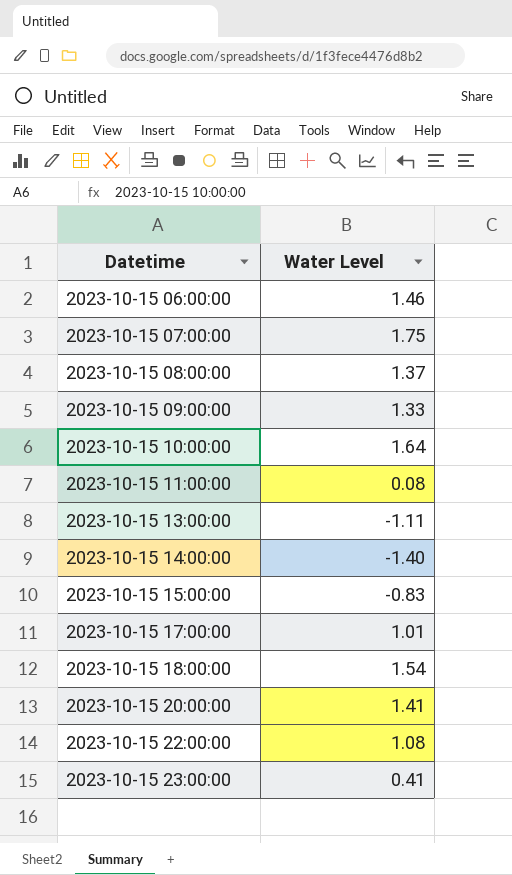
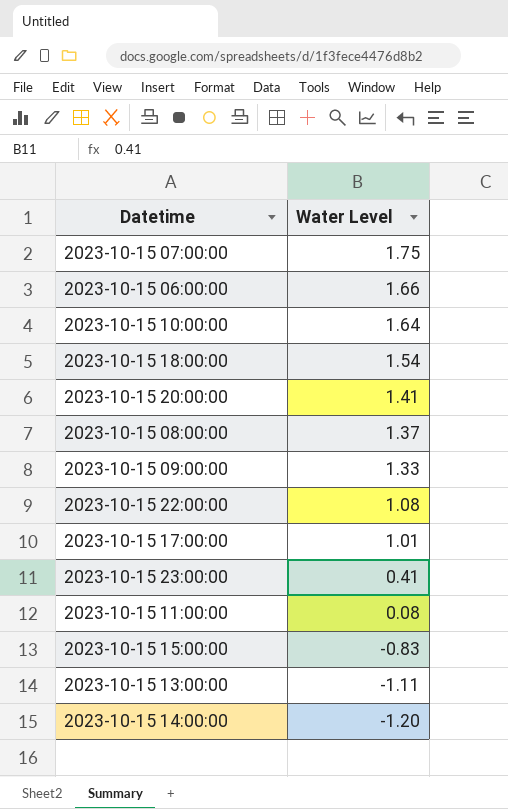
row order: Datetime ascending -> Water Level descending
2023-10-15 06:00:00 | Water Level: 1.46 -> 1.66
2023-10-15 14:00:00 | Water Level: -1.40 -> -1.20

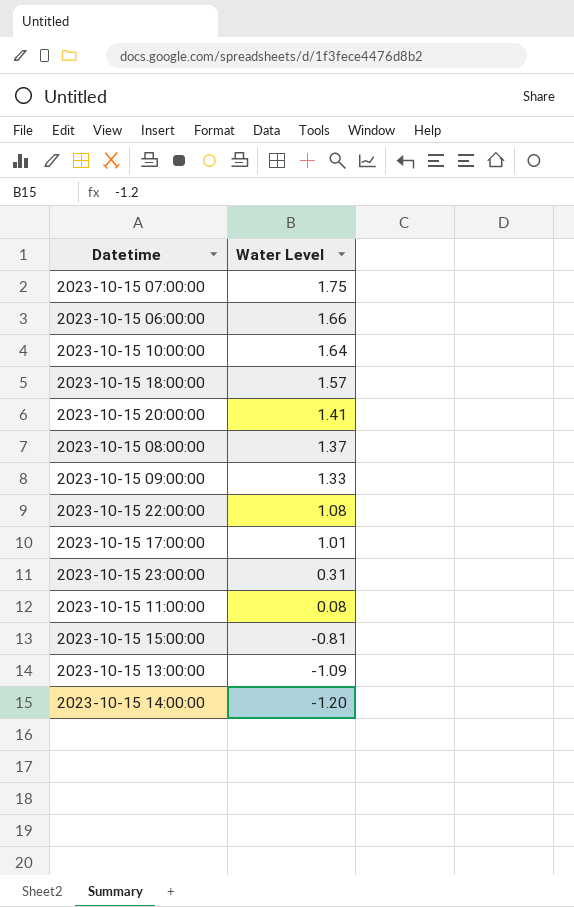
2023-10-15 18:00:00 | Water Level: 1.54 -> 1.57
2023-10-15 23:00:00 | Water Level: 0.41 -> 0.31
2023-10-15 15:00:00 | Water Level: -0.83 -> -0.81
2023-10-15 13:00:00 | Water Level: -1.11 -> -1.09

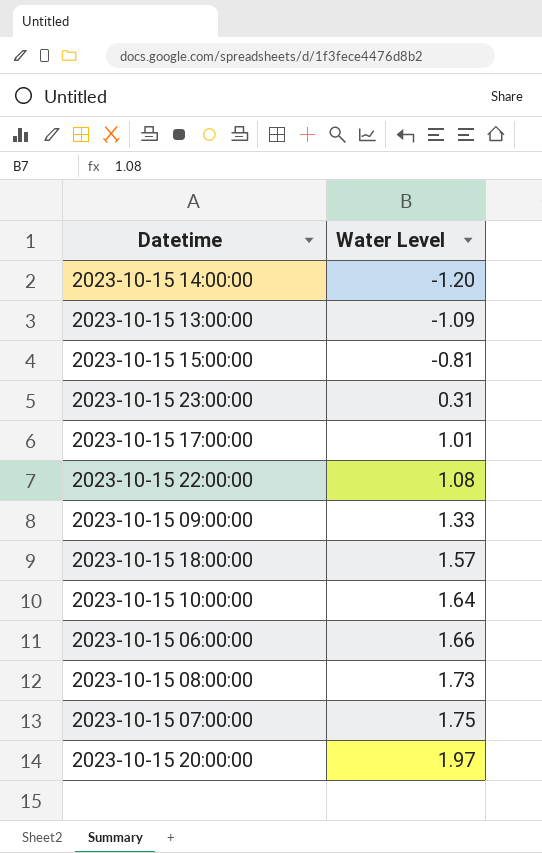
row order: Water Level descending -> Water Level ascending
row 2023-10-15 11:00:00: 0.08 -> none
2023-10-15 08:00:00 | Water Level: 1.37 -> 1.73
2023-10-15 20:00:00 | Water Level: 1.41 -> 1.97

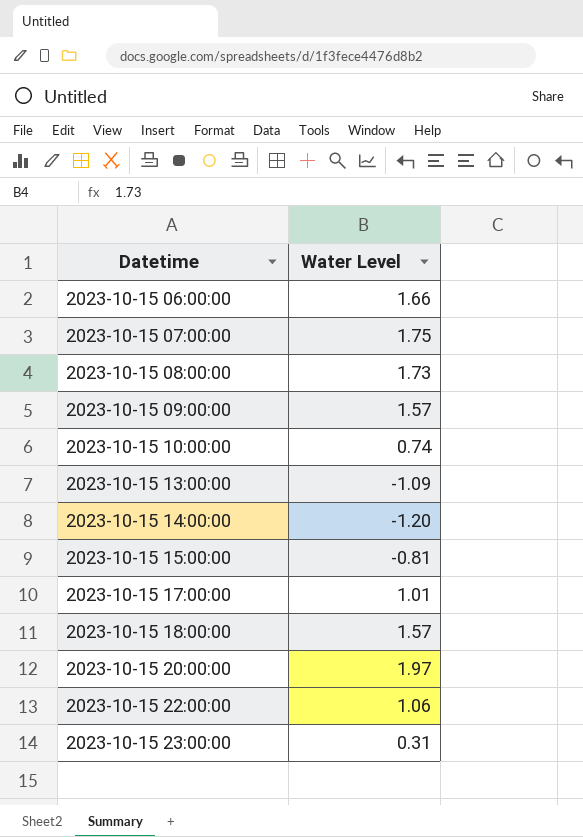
row order: Water Level ascending -> Datetime ascending
2023-10-15 09:00:00 | Water Level: 1.33 -> 1.57
2023-10-15 10:00:00 | Water Level: 1.64 -> 0.74
2023-10-15 22:00:00 | Water Level: 1.08 -> 1.06

